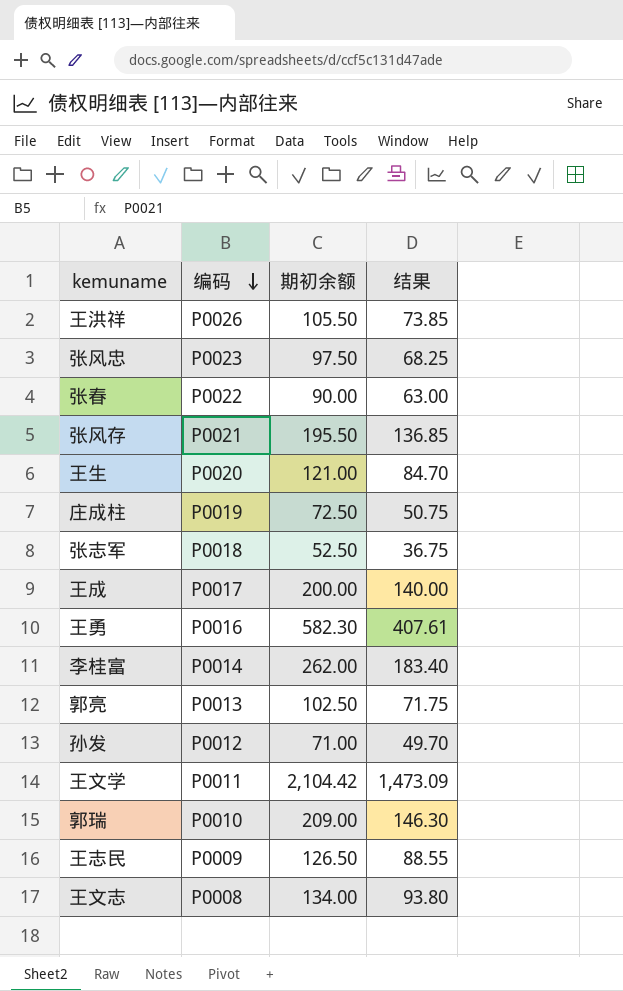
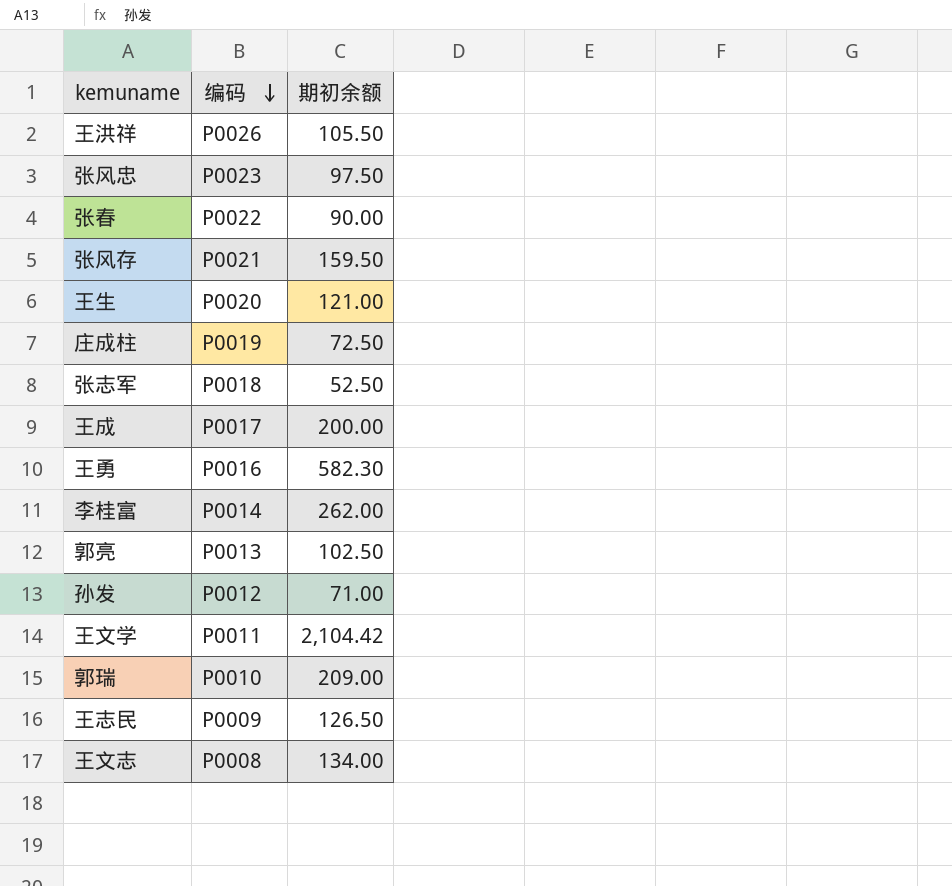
column 结果 | formula: [期初余额] * 0.7 -> none
张风存 | 期初余额: 195.50 -> 159.50

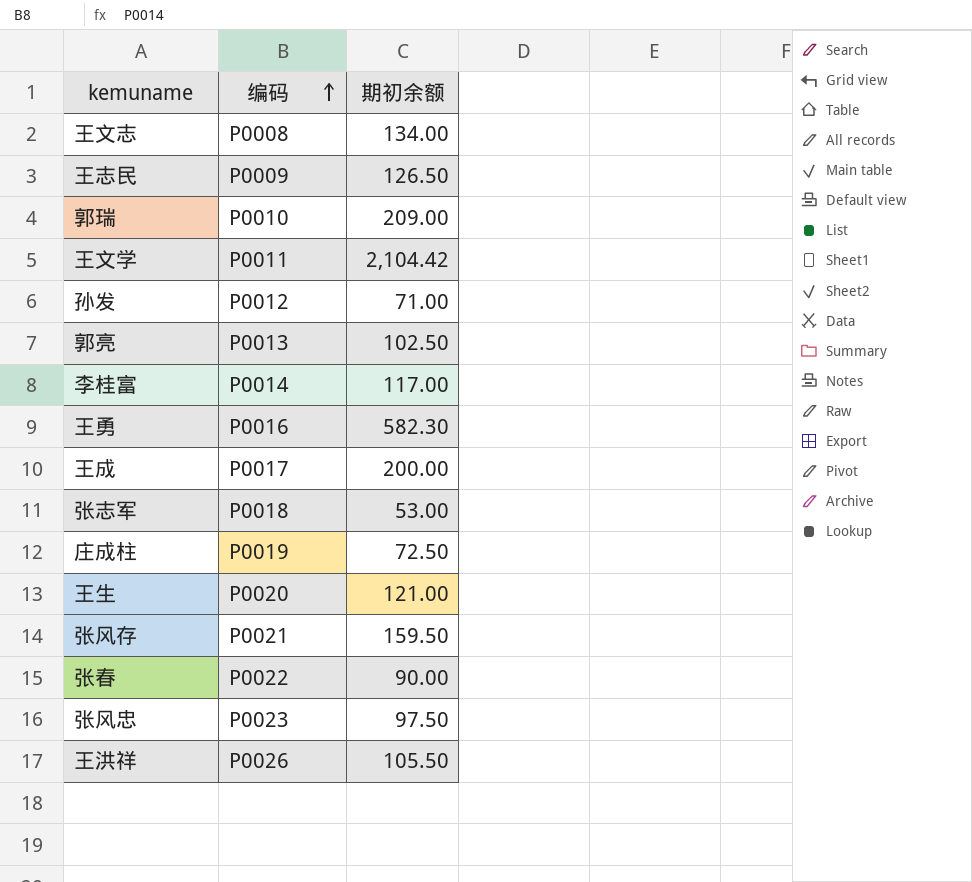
row order: 编码 descending -> 编码 ascending
李桂富 | 期初余额: 262.00 -> 117.00
张志军 | 期初余额: 52.50 -> 53.00

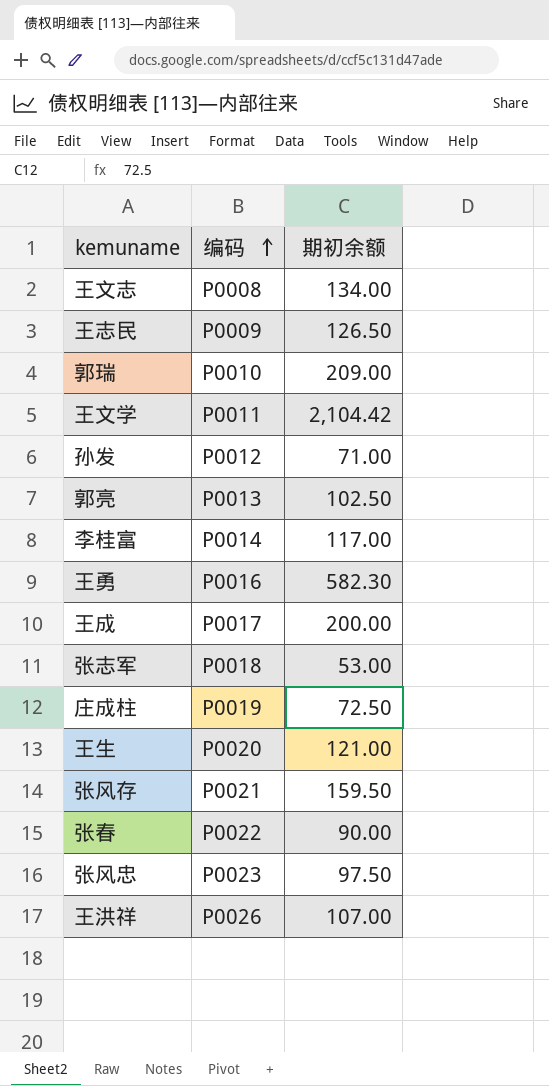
王洪祥 | 期初余额: 105.50 -> 107.00

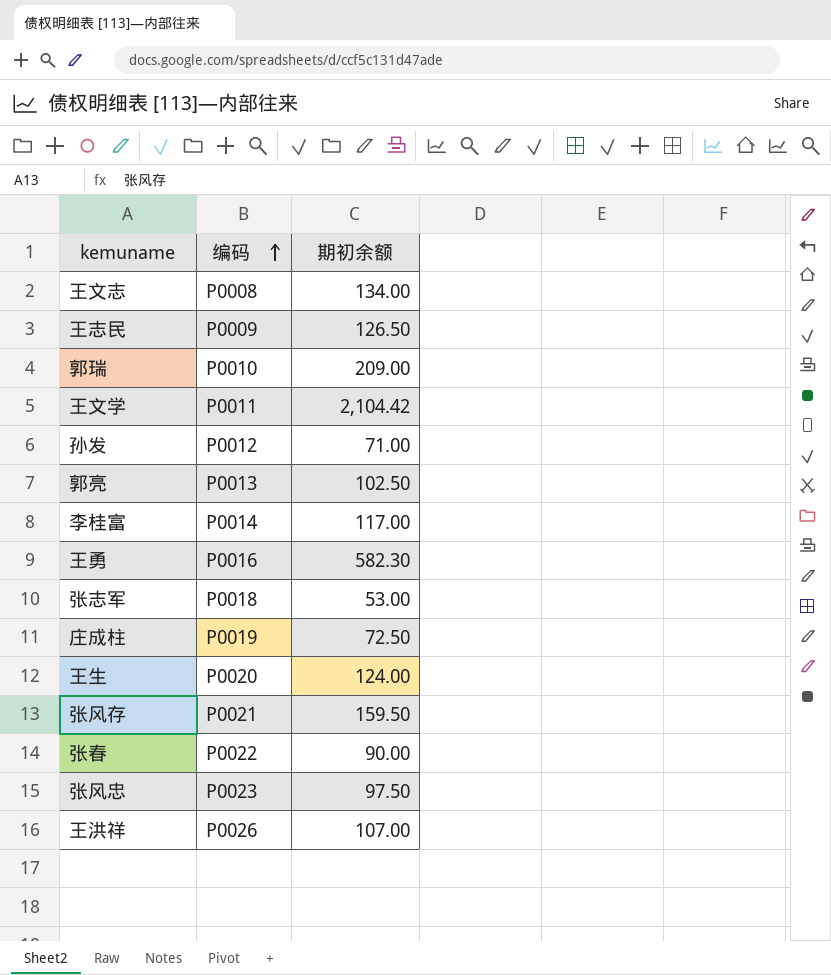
row 王成: P0017 | 200.00 -> none
王生 | 期初余额: 121.00 -> 124.00

